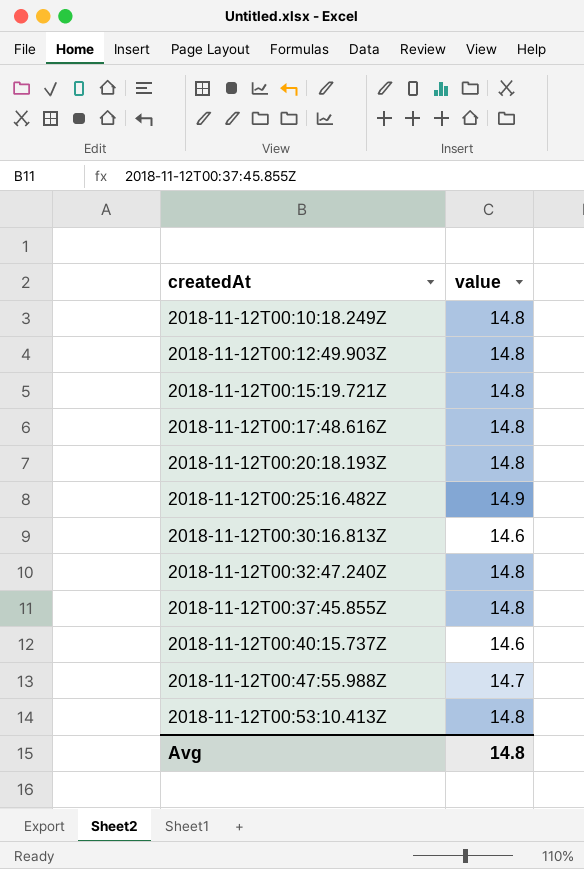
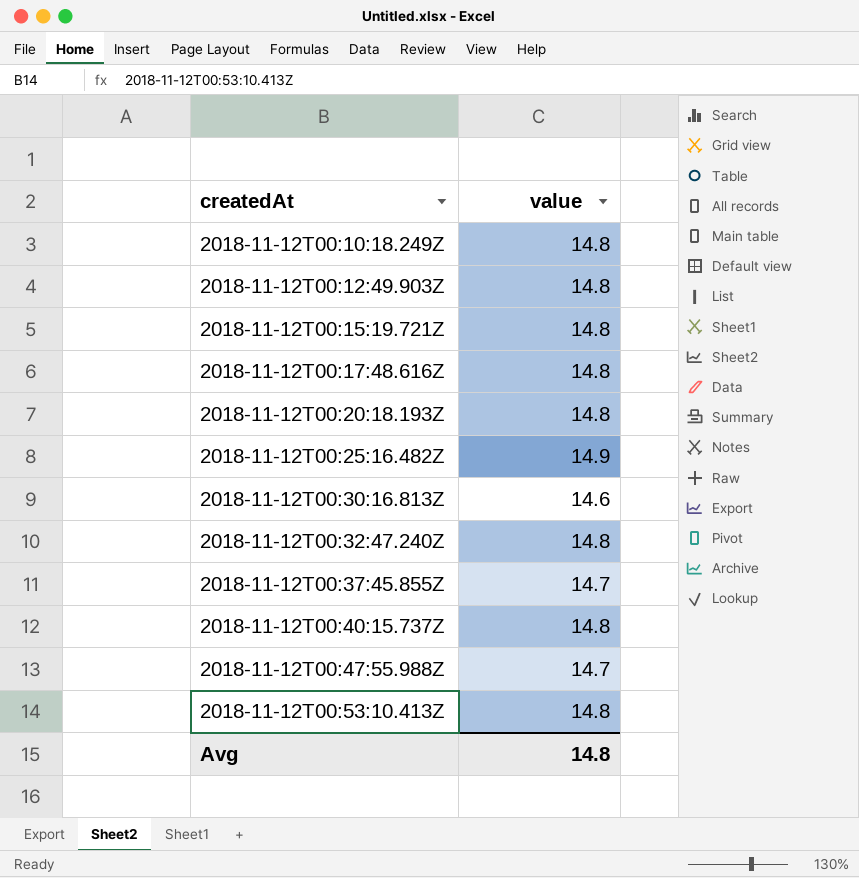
2018-11-12T00:37:45.855Z | value: 14.8 -> 14.7
2018-11-12T00:40:15.737Z | value: 14.6 -> 14.8

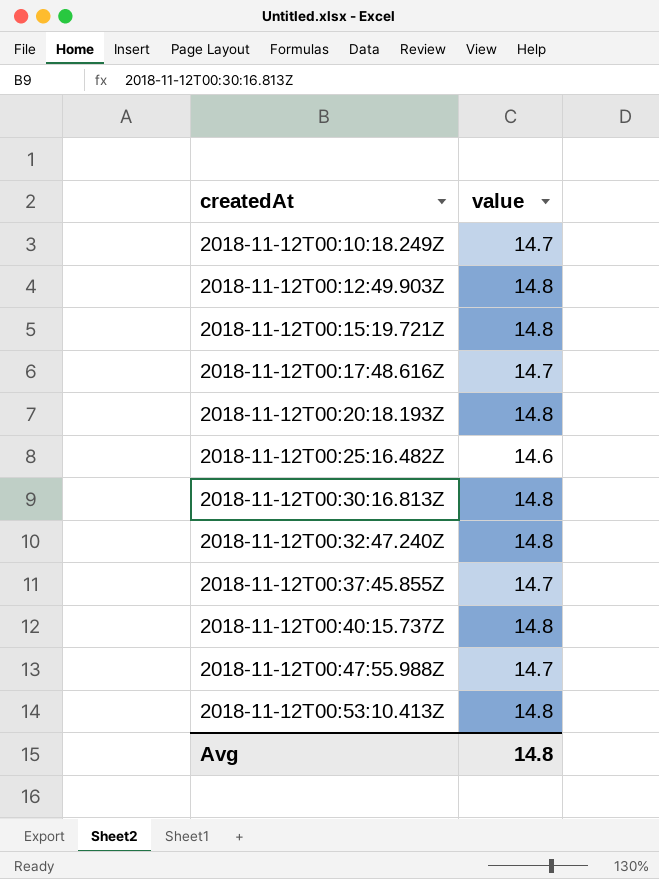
2018-11-12T00:10:18.249Z | value: 14.8 -> 14.7
2018-11-12T00:17:48.616Z | value: 14.8 -> 14.7
2018-11-12T00:25:16.482Z | value: 14.9 -> 14.6
2018-11-12T00:30:16.813Z | value: 14.6 -> 14.8

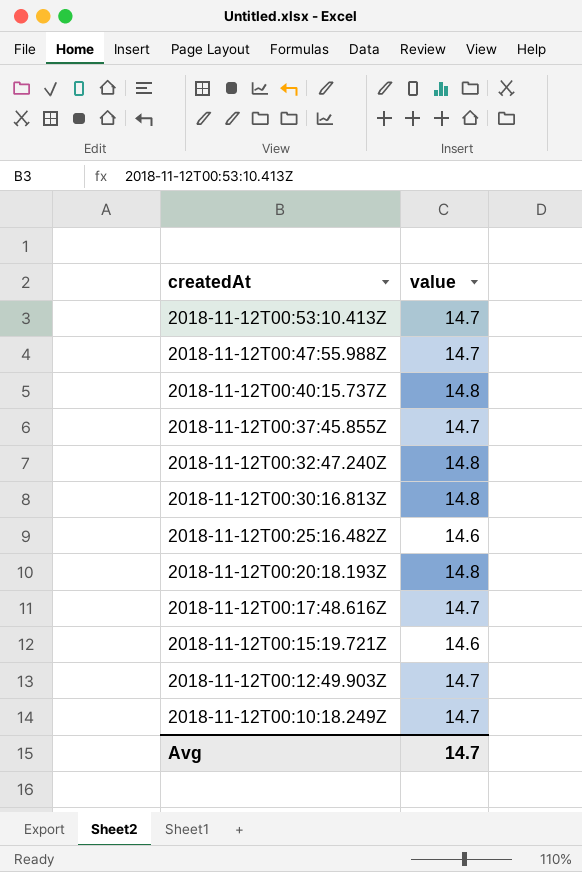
row order: createdAt ascending -> createdAt descending
2018-11-12T00:53:10.413Z | value: 14.8 -> 14.7
2018-11-12T00:15:19.721Z | value: 14.8 -> 14.6
2018-11-12T00:12:49.903Z | value: 14.8 -> 14.7
Avg | value: 14.8 -> 14.7

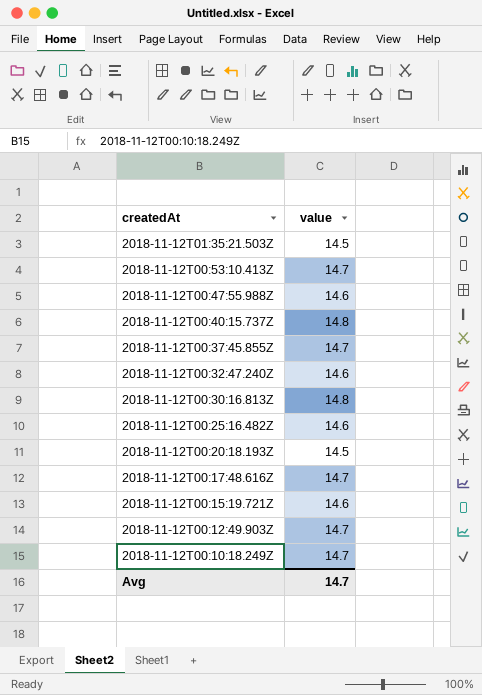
row 2018-11-12T01:35:21.503Z: none -> 14.5
2018-11-12T00:47:55.988Z | value: 14.7 -> 14.6
2018-11-12T00:32:47.240Z | value: 14.8 -> 14.6
2018-11-12T00:20:18.193Z | value: 14.8 -> 14.5

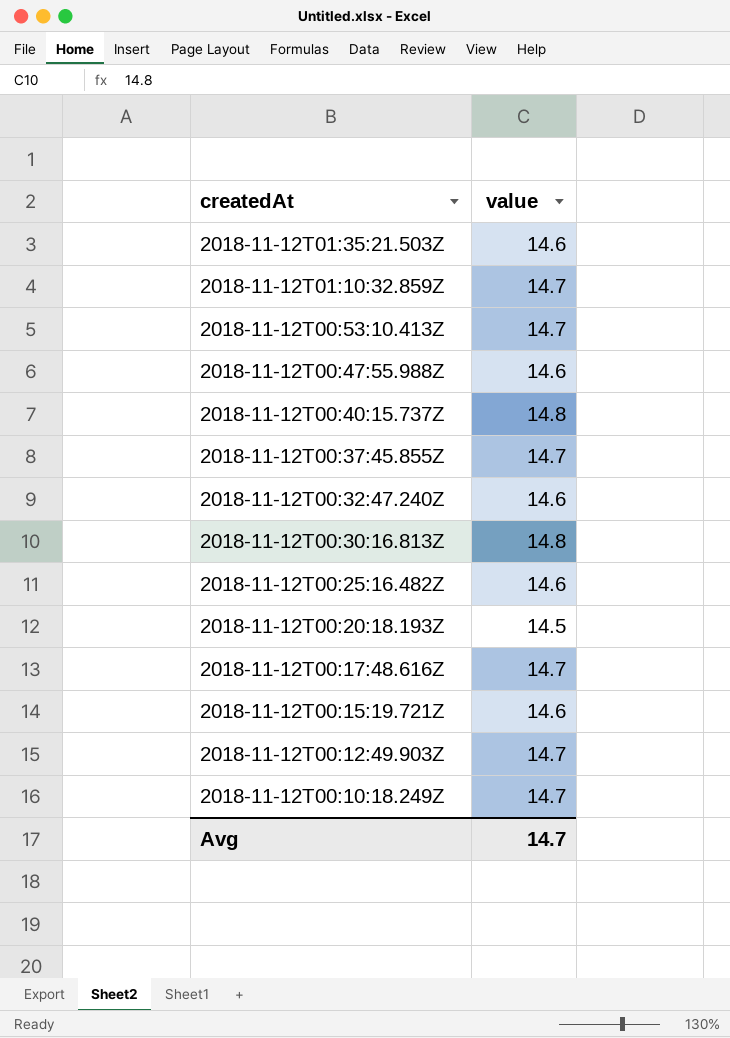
2018-11-12T01:35:21.503Z | value: 14.5 -> 14.6
row 2018-11-12T01:10:32.859Z: none -> 14.7

